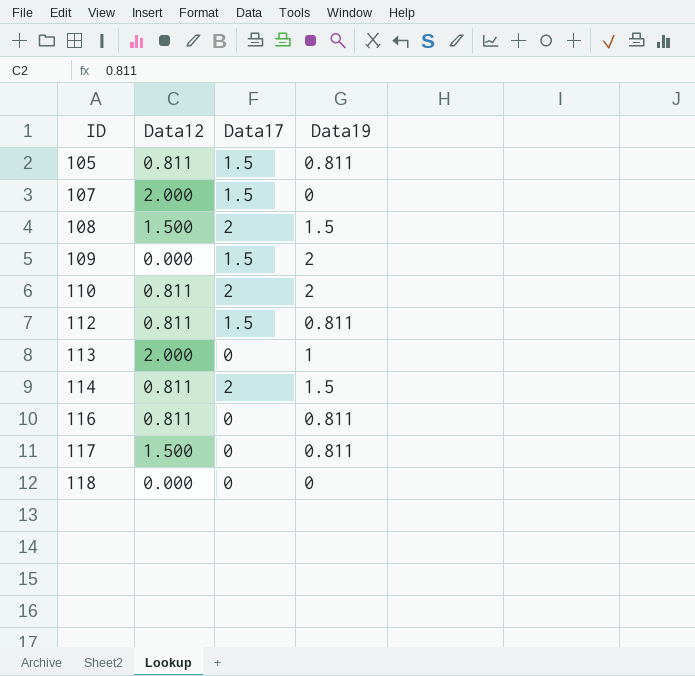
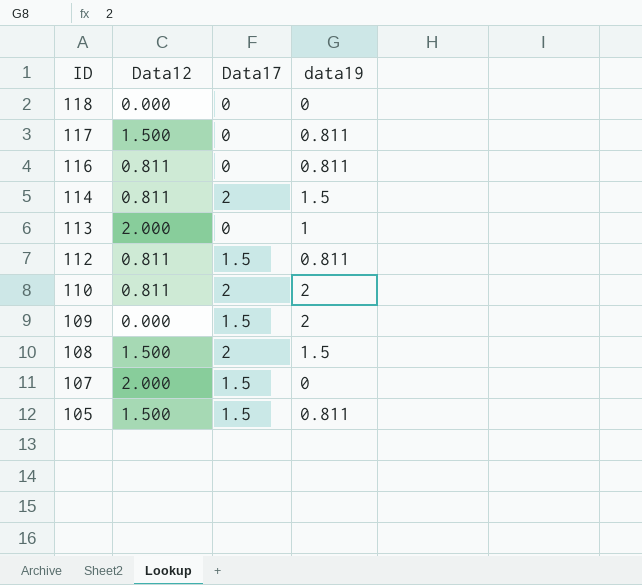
row order: ID ascending -> ID descending
column name: Data19 -> data19
105 | Data12: 0.811 -> 1.500

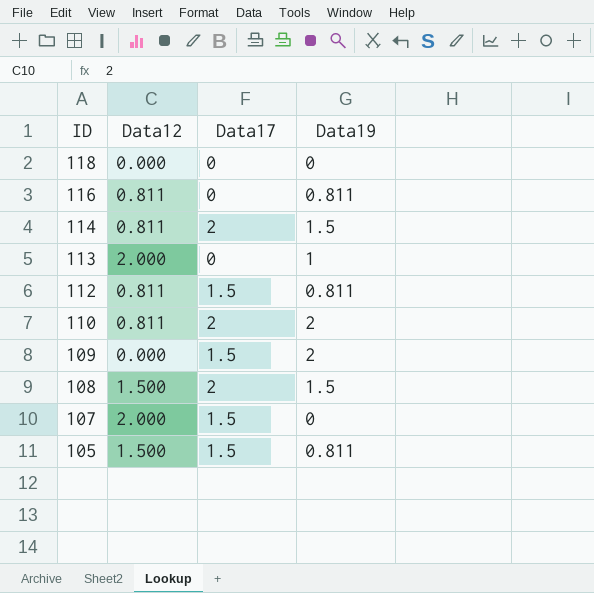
column name: data19 -> Data19
row 117: 1.500 | 0 | 0.811 -> none

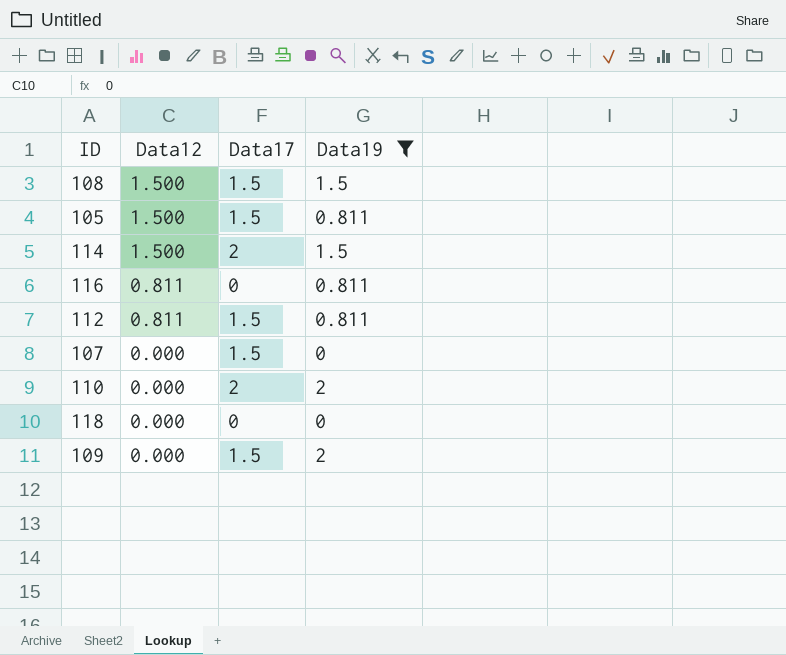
filter: none -> Data19 != 1
row order: ID descending -> Data12 descending
108 | Data17: 2 -> 1.5
114 | Data12: 0.811 -> 1.500
107 | Data12: 2.000 -> 0.000
110 | Data12: 0.811 -> 0.000

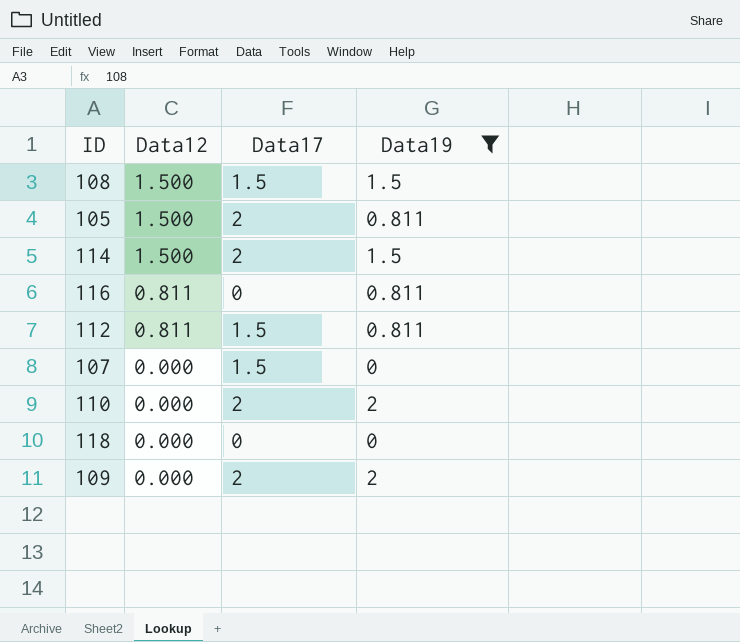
105 | Data17: 1.5 -> 2
109 | Data17: 1.5 -> 2

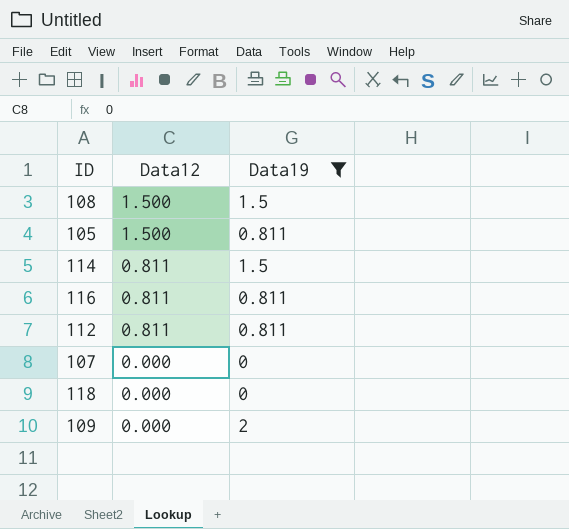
column Data17 | position: 3 -> none
row 110: 0.000 | 2 | 2 -> none
114 | Data12: 1.500 -> 0.811

